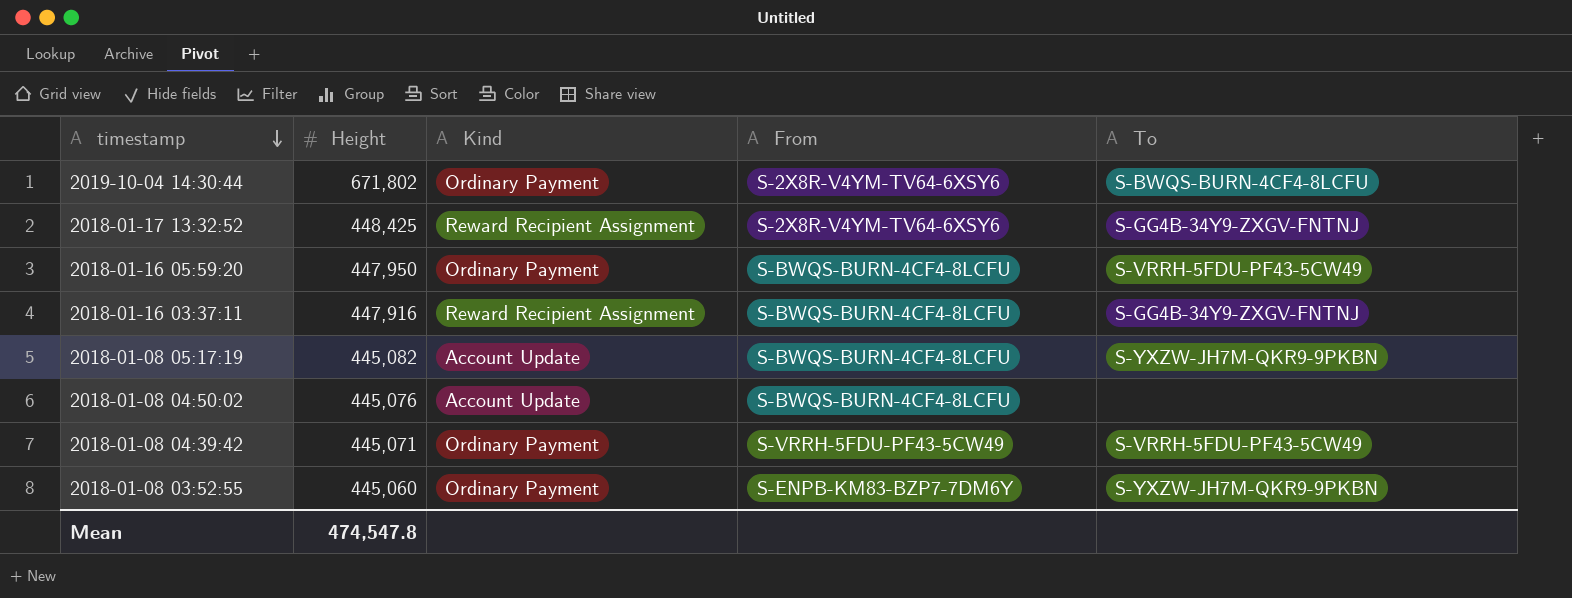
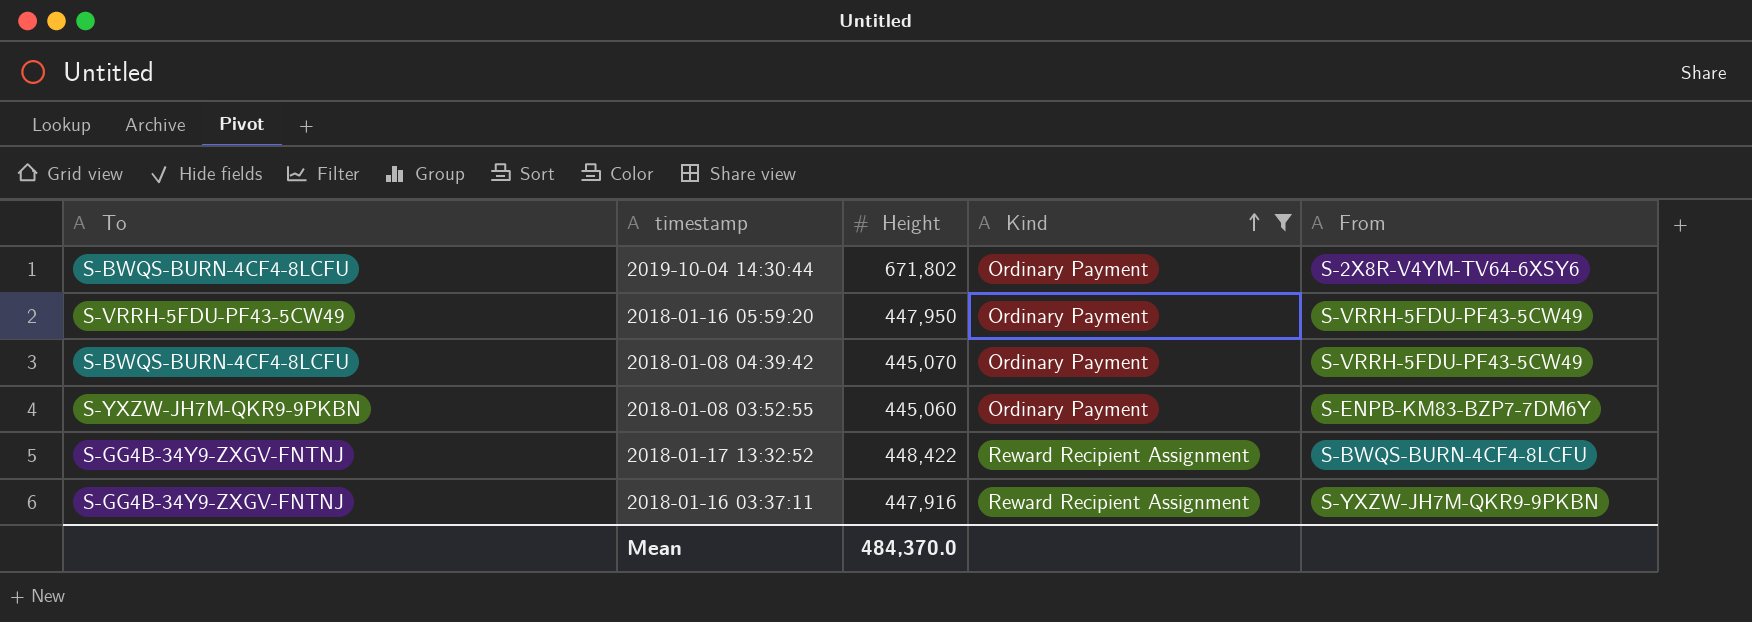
filter: none -> Kind != Account Update
row order: timestamp descending -> Kind ascending
column To | position: 5 -> 1
2018-01-16 05:59:20 | From: S-BWQS-BURN-4CF4-8LCFU -> S-VRRH-5FDU-PF43-5CW49
2018-01-08 04:39:42 | To: S-VRRH-5FDU-PF43-5CW49 -> S-BWQS-BURN-4CF4-8LCFU
2018-01-08 04:39:42 | Height: 445,071 -> 445,070
2018-01-17 13:32:52 | Height: 448,425 -> 448,422
2018-01-17 13:32:52 | From: S-2X8R-V4YM-TV64-6XSY6 -> S-BWQS-BURN-4CF4-8LCFU
2018-01-16 03:37:11 | From: S-BWQS-BURN-4CF4-8LCFU -> S-YXZW-JH7M-QKR9-9PKBN
Mean | Height: 474,547.8 -> 484,370.0

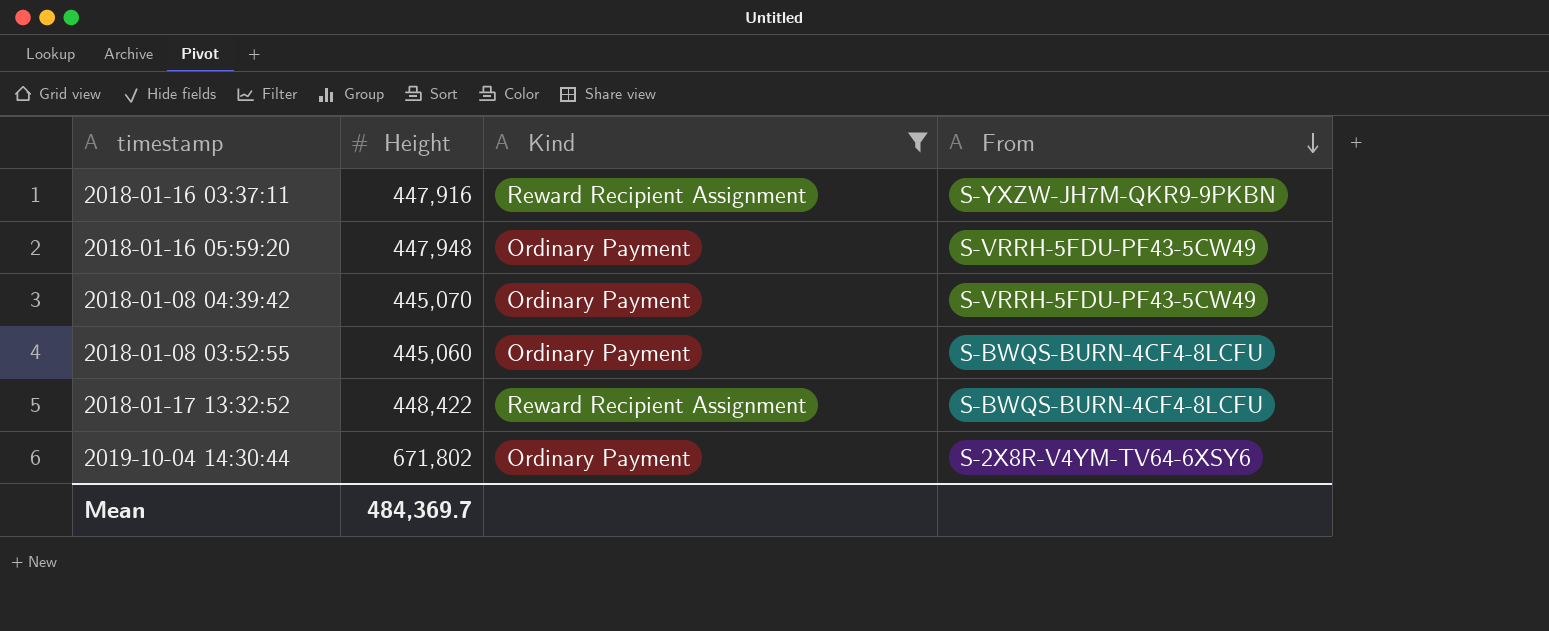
row order: Kind ascending -> From descending
column To | position: 1 -> none
2018-01-16 05:59:20 | Height: 447,950 -> 447,948
2018-01-08 03:52:55 | From: S-ENPB-KM83-BZP7-7DM6Y -> S-BWQS-BURN-4CF4-8LCFU
Mean | Height: 484,370.0 -> 484,369.7

